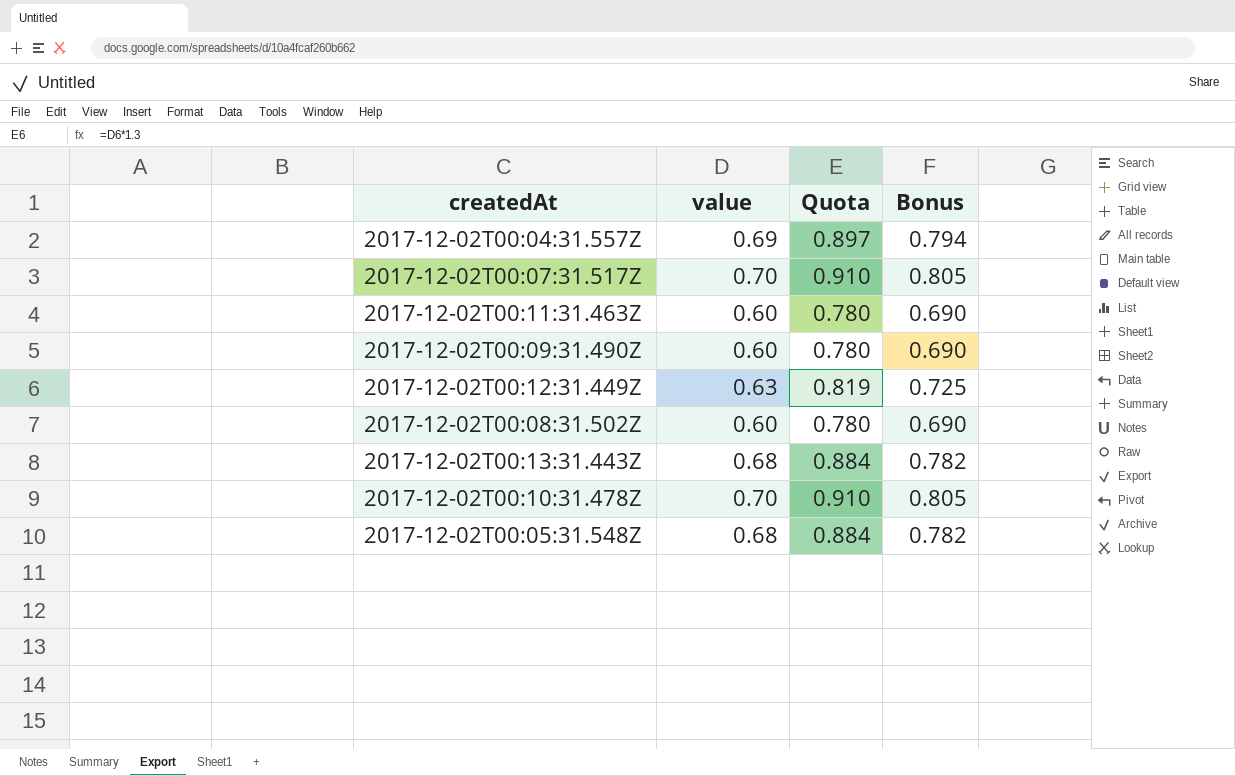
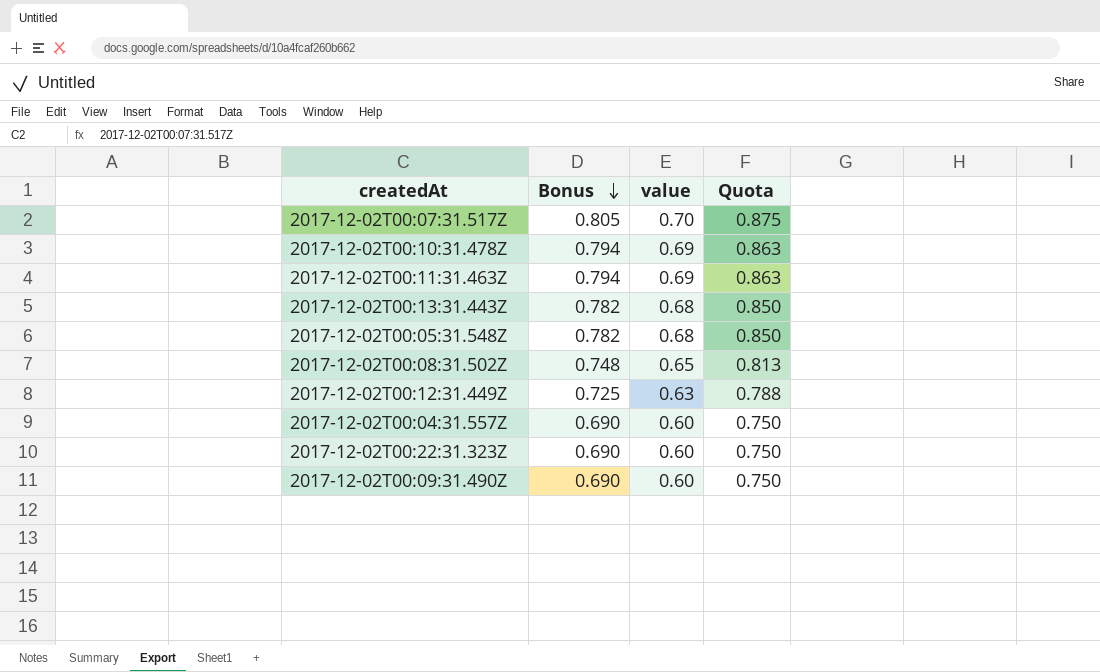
row order: none -> Bonus descending
column Bonus | position: 4 -> 2
column Quota | formula: [value] * 1.3 -> [value] * 1.25
2017-12-02T00:10:31.478Z | Bonus: 0.805 -> 0.794
2017-12-02T00:10:31.478Z | value: 0.70 -> 0.69
2017-12-02T00:11:31.463Z | Bonus: 0.690 -> 0.794
2017-12-02T00:11:31.463Z | value: 0.60 -> 0.69
2017-12-02T00:08:31.502Z | Bonus: 0.690 -> 0.748
2017-12-02T00:08:31.502Z | value: 0.60 -> 0.65
2017-12-02T00:04:31.557Z | Bonus: 0.794 -> 0.690
2017-12-02T00:04:31.557Z | value: 0.69 -> 0.60
row 2017-12-02T00:22:31.323Z: none -> 0.690 | 0.60 | 0.750

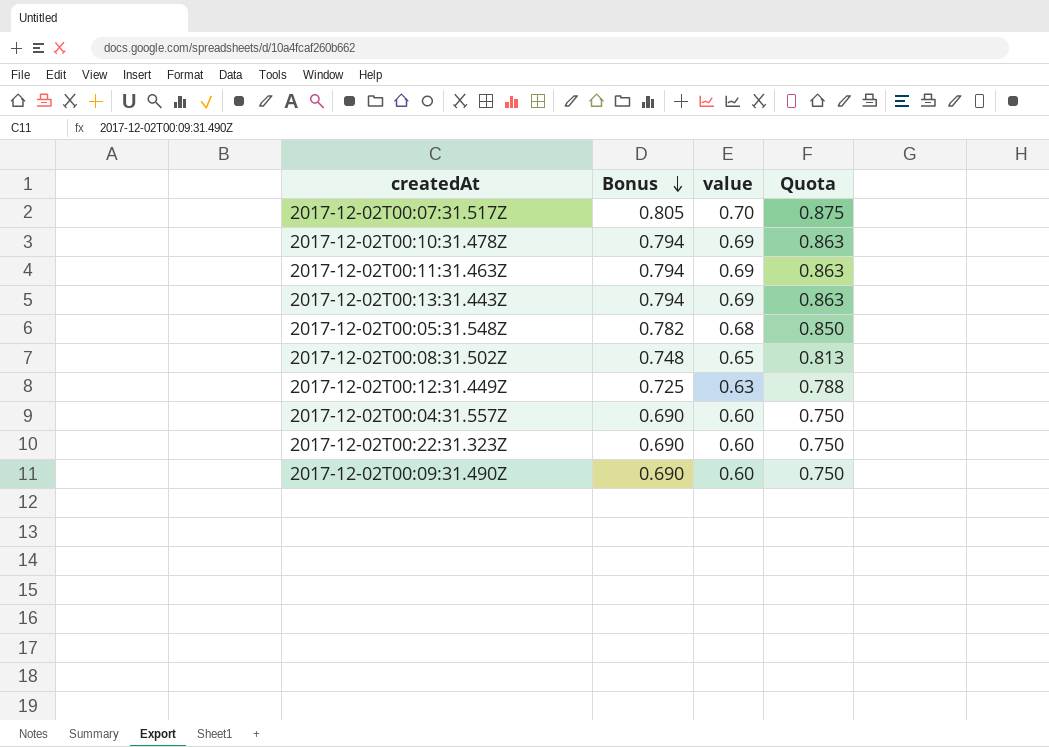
2017-12-02T00:13:31.443Z | Bonus: 0.782 -> 0.794
2017-12-02T00:13:31.443Z | value: 0.68 -> 0.69
2017-12-02T00:13:31.443Z | Quota: 0.850 -> 0.863

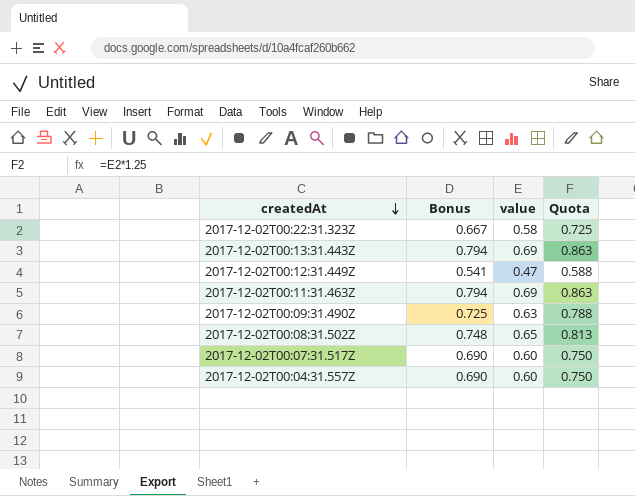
row order: Bonus descending -> createdAt descending
row 2017-12-02T00:10:31.478Z: 0.794 | 0.69 | 0.863 -> none
row 2017-12-02T00:05:31.548Z: 0.782 | 0.68 | 0.850 -> none
2017-12-02T00:22:31.323Z | Bonus: 0.690 -> 0.667
2017-12-02T00:22:31.323Z | value: 0.60 -> 0.58
2017-12-02T00:22:31.323Z | Quota: 0.750 -> 0.725
2017-12-02T00:12:31.449Z | Bonus: 0.725 -> 0.541
2017-12-02T00:12:31.449Z | value: 0.63 -> 0.47
2017-12-02T00:12:31.449Z | Quota: 0.788 -> 0.588
2017-12-02T00:09:31.490Z | Bonus: 0.690 -> 0.725
2017-12-02T00:09:31.490Z | value: 0.60 -> 0.63
2017-12-02T00:09:31.490Z | Quota: 0.750 -> 0.788
2017-12-02T00:07:31.517Z | Bonus: 0.805 -> 0.690
2017-12-02T00:07:31.517Z | value: 0.70 -> 0.60
2017-12-02T00:07:31.517Z | Quota: 0.875 -> 0.750

